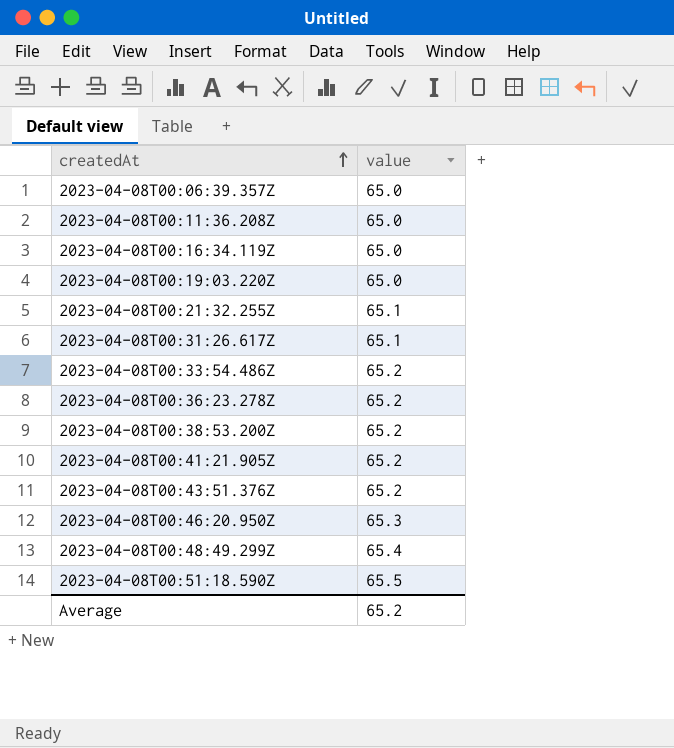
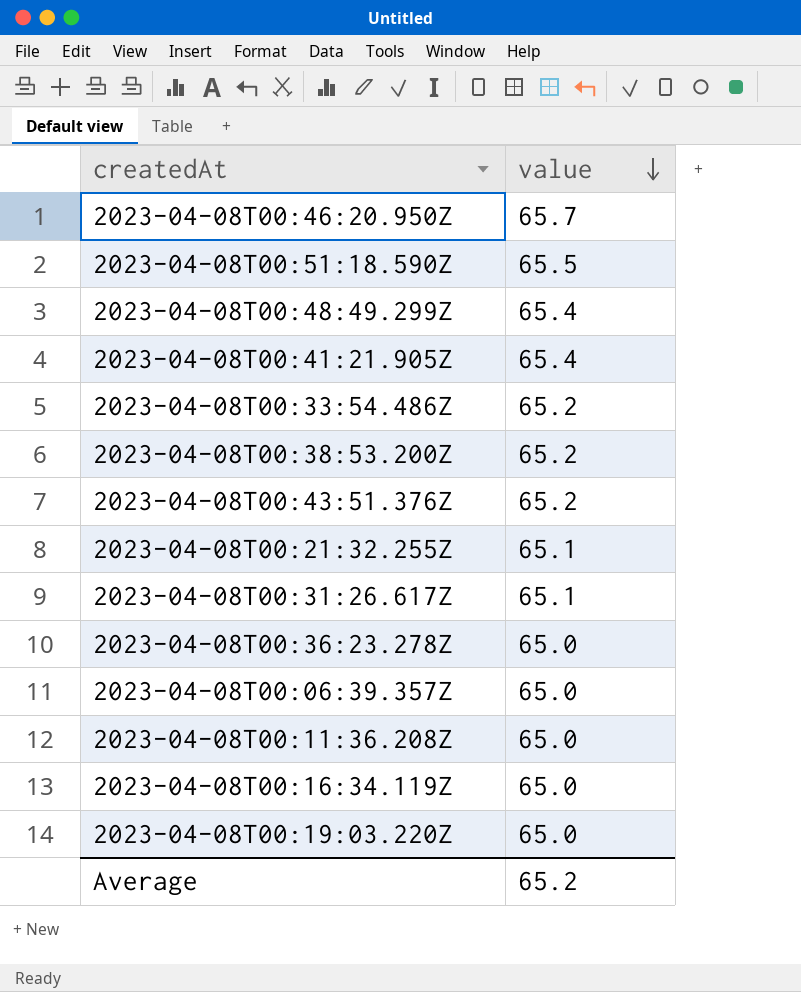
row order: createdAt ascending -> value descending
2023-04-08T00:46:20.950Z | value: 65.3 -> 65.7
2023-04-08T00:41:21.905Z | value: 65.2 -> 65.4
2023-04-08T00:36:23.278Z | value: 65.2 -> 65.0

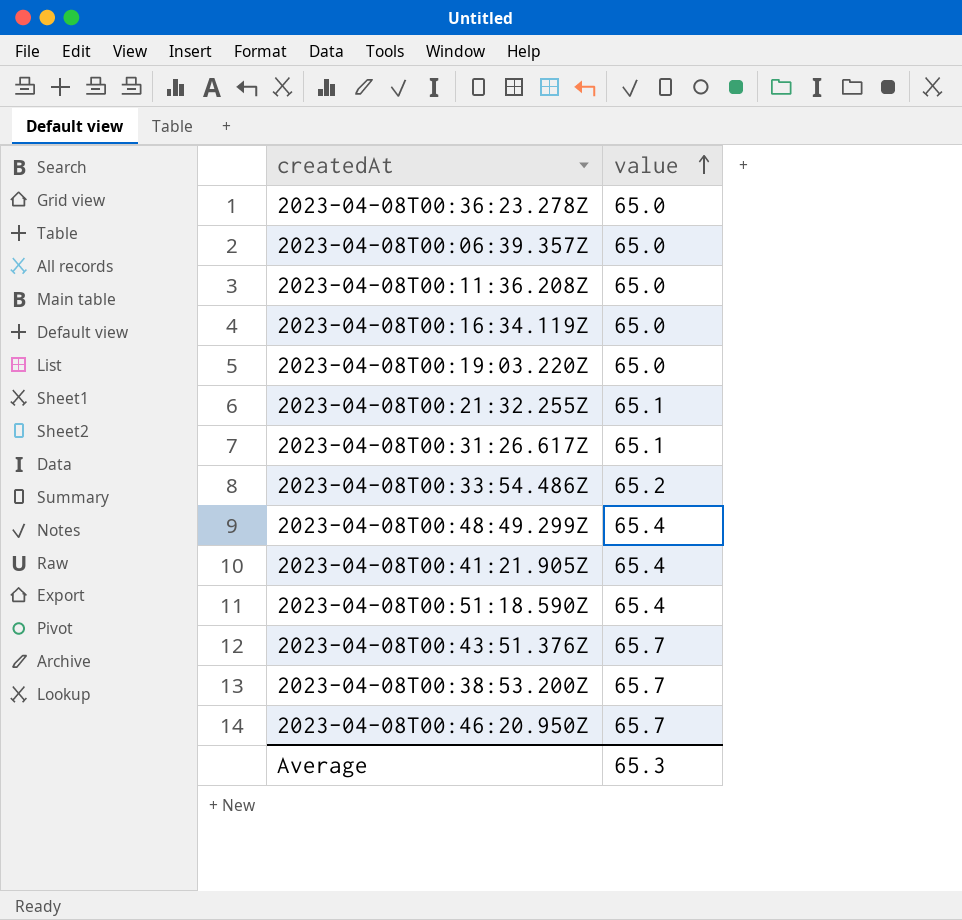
row order: value descending -> value ascending
2023-04-08T00:51:18.590Z | value: 65.5 -> 65.4
2023-04-08T00:43:51.376Z | value: 65.2 -> 65.7
2023-04-08T00:38:53.200Z | value: 65.2 -> 65.7
Average | value: 65.2 -> 65.3

